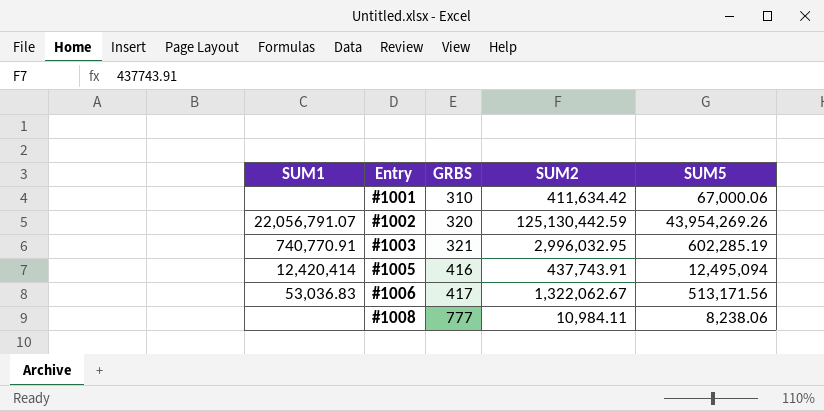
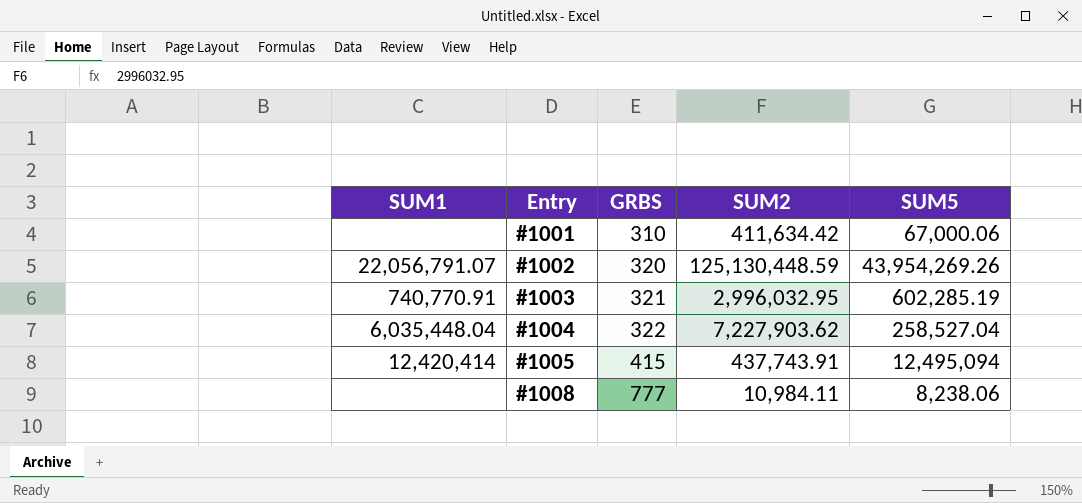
row #1006: 53,036.83 | 417 | 1,322,062.67 | 513,171.56 -> none
#1002 | SUM2: 125,130,442.59 -> 125,130,448.59
row #1004: none -> 6,035,448.04 | 322 | 7,227,903.62 | 258,527.04
#1005 | GRBS: 416 -> 415

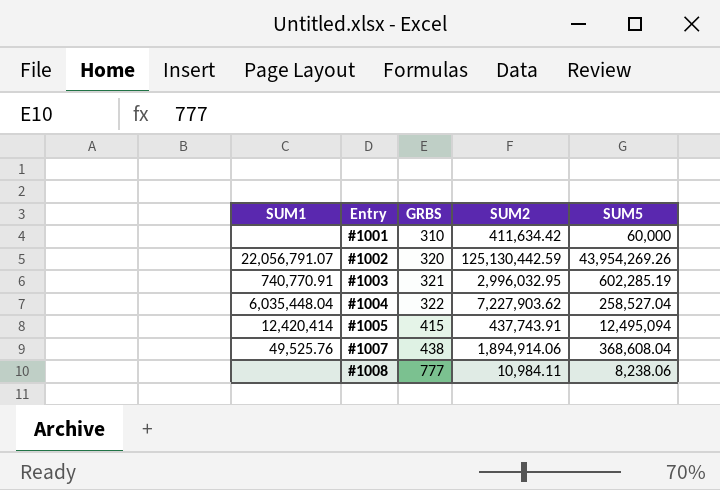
#1001 | SUM5: 67,000.06 -> 60,000
#1002 | SUM2: 125,130,448.59 -> 125,130,442.59
row #1007: none -> 49,525.76 | 438 | 1,894,914.06 | 368,608.04

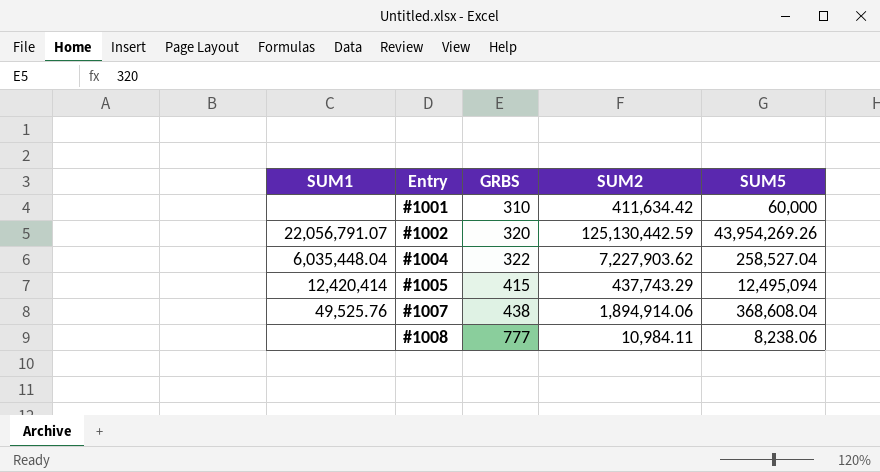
row #1003: 740,770.91 | 321 | 2,996,032.95 | 602,285.19 -> none
#1005 | SUM2: 437,743.91 -> 437,743.29

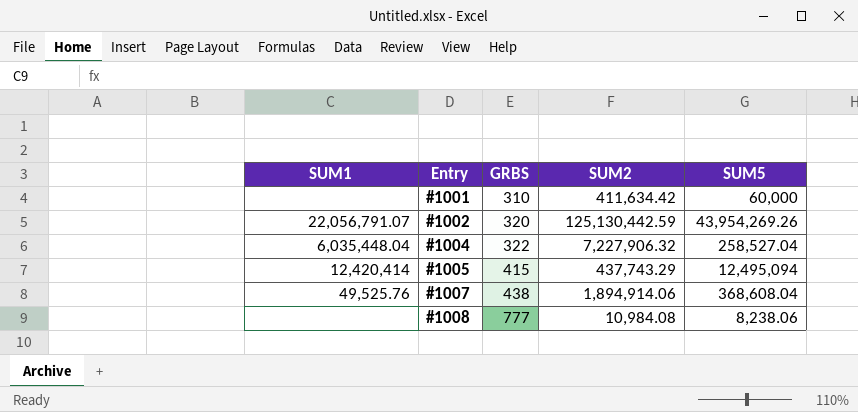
#1004 | SUM2: 7,227,903.62 -> 7,227,906.32
#1008 | SUM2: 10,984.11 -> 10,984.08

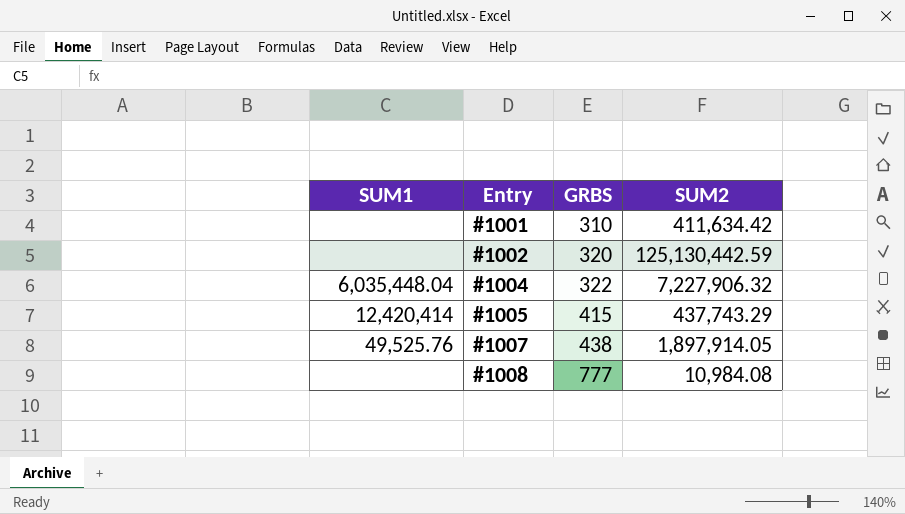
column SUM5 | position: 5 -> none
#1002 | SUM1: 22,056,791.07 -> none
#1007 | SUM2: 1,894,914.06 -> 1,897,914.05

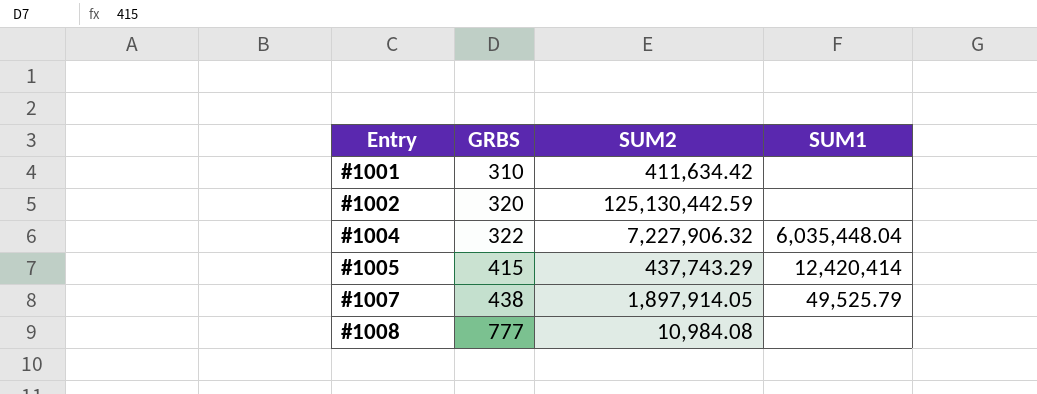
column SUM1 | position: 1 -> 4
#1007 | SUM1: 49,525.76 -> 49,525.79

